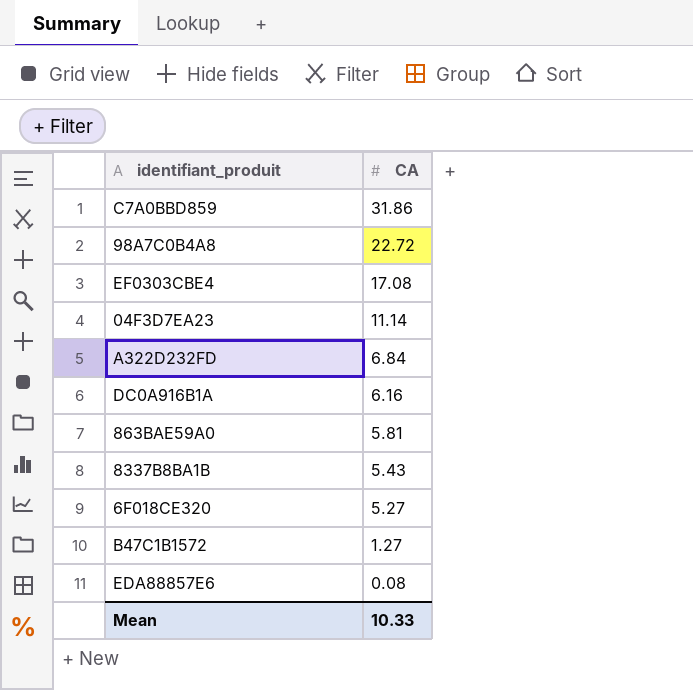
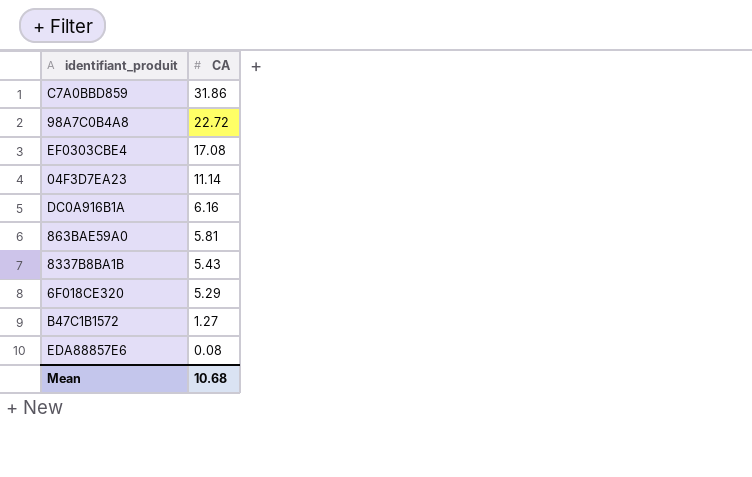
row A322D232FD: 6.84 -> none
6F018CE320 | CA: 5.27 -> 5.29
Mean | CA: 10.33 -> 10.68

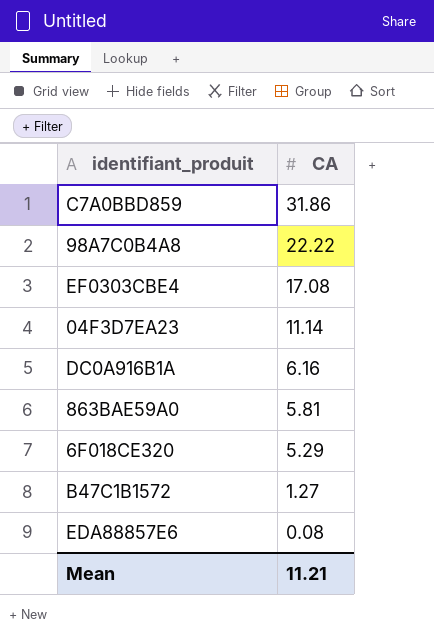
row 8337B8BA1B: 5.43 -> none
98A7C0B4A8 | CA: 22.72 -> 22.22
Mean | CA: 10.68 -> 11.21

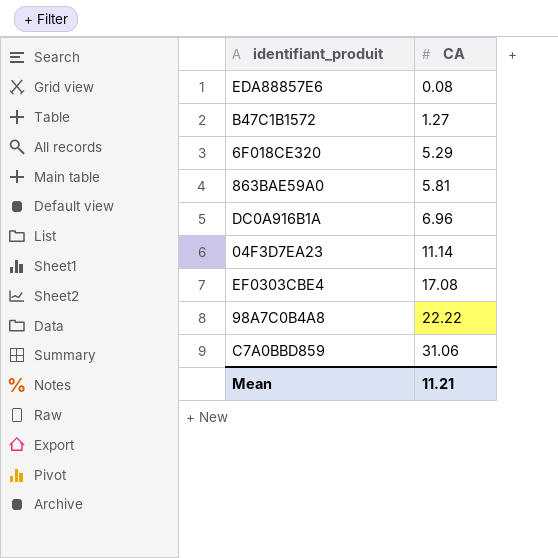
row order: CA descending -> CA ascending
DC0A916B1A | CA: 6.16 -> 6.96
C7A0BBD859 | CA: 31.86 -> 31.06

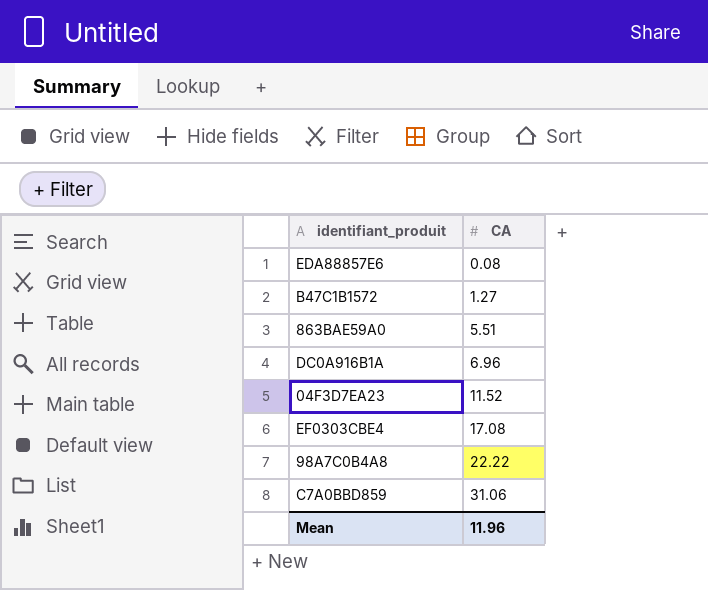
row 6F018CE320: 5.29 -> none
863BAE59A0 | CA: 5.81 -> 5.51
04F3D7EA23 | CA: 11.14 -> 11.52
Mean | CA: 11.21 -> 11.96

